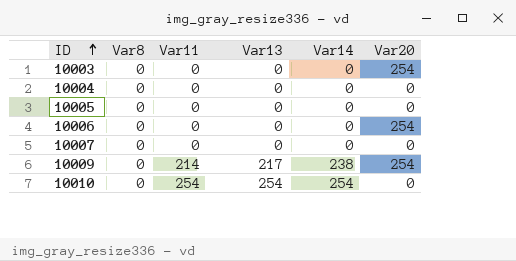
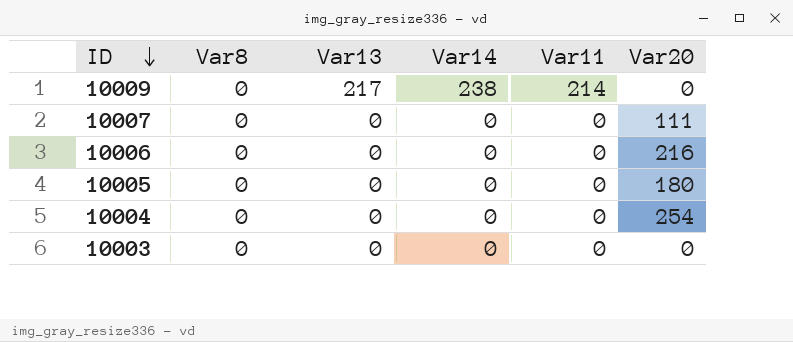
row order: ID ascending -> ID descending
column Var11 | position: 3 -> 5
row 10010: 0 | 254 | 254 | 254 | 0 -> none
10009 | Var20: 254 -> 0
10007 | Var20: 0 -> 111
10006 | Var20: 254 -> 216
10005 | Var20: 0 -> 180
10004 | Var20: 0 -> 254
10003 | Var20: 254 -> 0

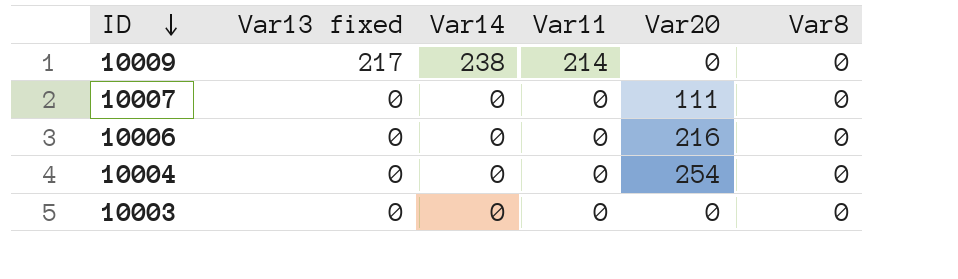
column name: Var13 -> Var13 fixed
column Var8 | position: 2 -> 6
row 10005: 0 | 0 | 0 | 0 | 180 -> none

